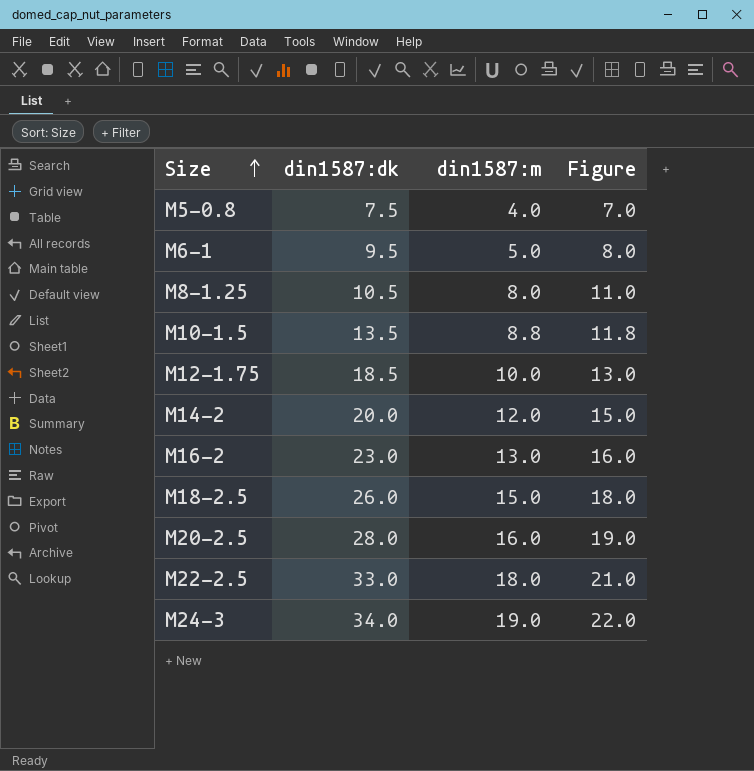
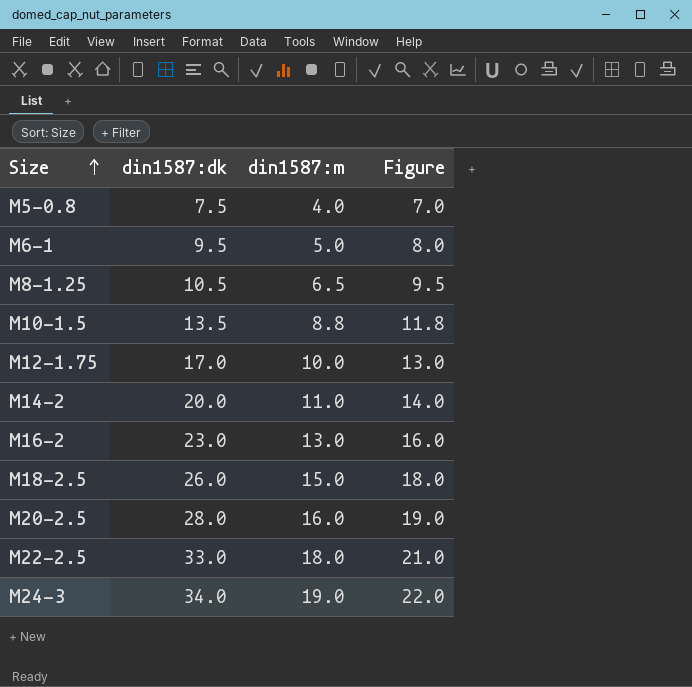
M8-1.25 | din1587:m: 8.0 -> 6.5
M8-1.25 | Figure: 11.0 -> 9.5
M12-1.75 | din1587:dk: 18.5 -> 17.0
M14-2 | din1587:m: 12.0 -> 11.0
M14-2 | Figure: 15.0 -> 14.0

